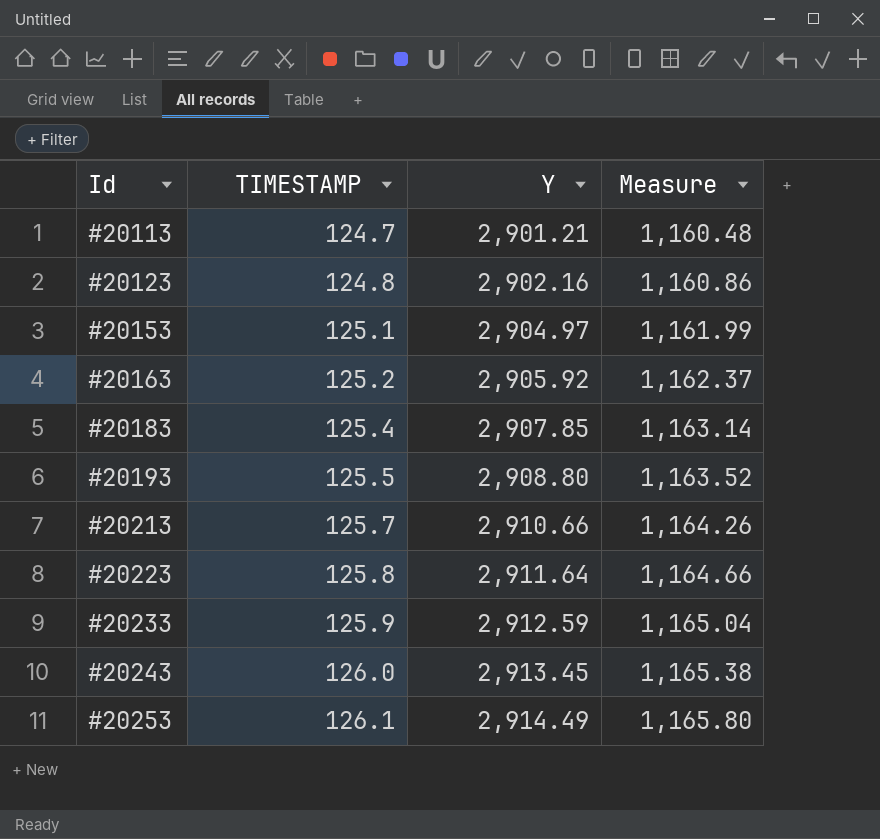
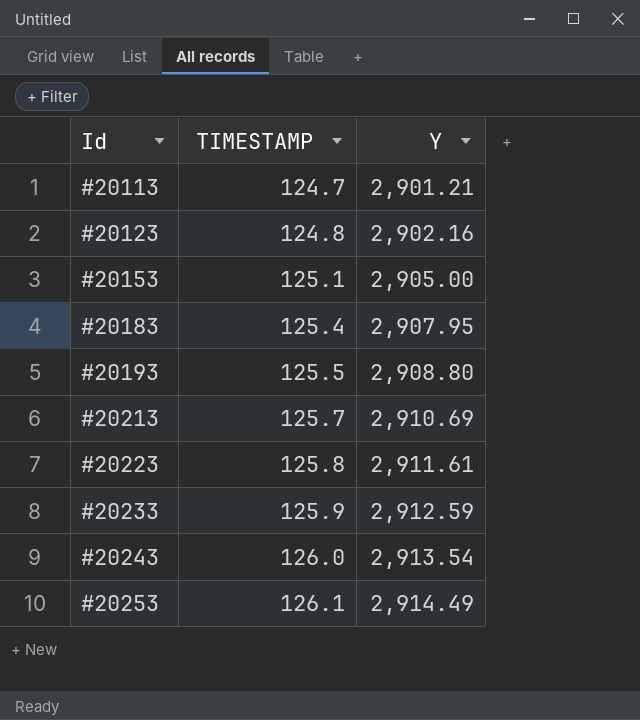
column Measure | formula: [Y] * 0.4 -> none
row #20163: 125.2 | 2,905.92 | 1,162.37 -> none
#20153 | Y: 2,904.97 -> 2,905.00
#20183 | Y: 2,907.85 -> 2,907.95
#20213 | Y: 2,910.66 -> 2,910.69
#20223 | Y: 2,911.64 -> 2,911.61
#20243 | Y: 2,913.45 -> 2,913.54

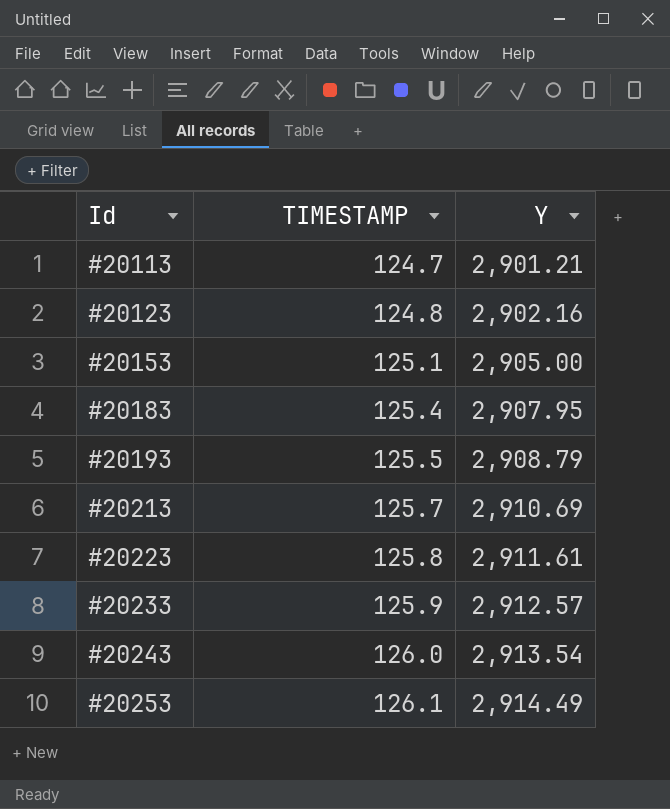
#20193 | Y: 2,908.80 -> 2,908.79
#20233 | Y: 2,912.59 -> 2,912.57

